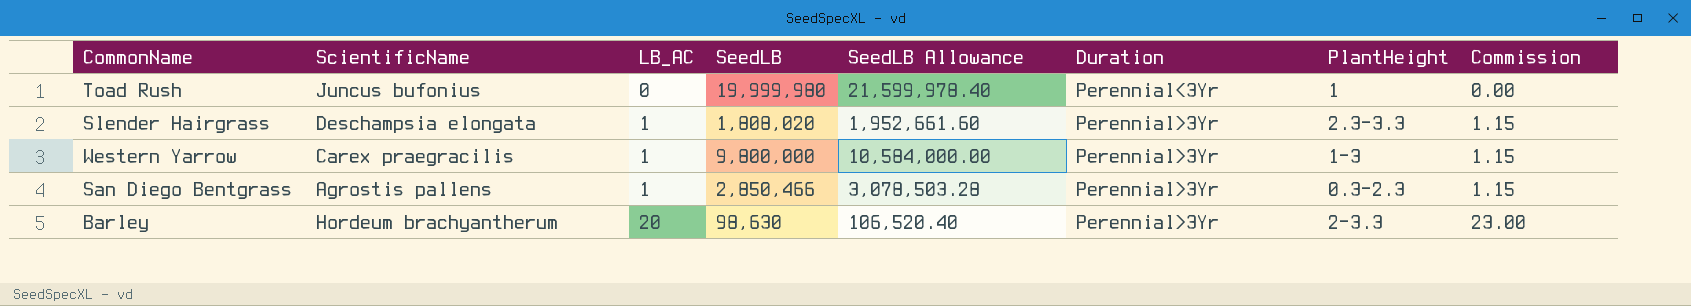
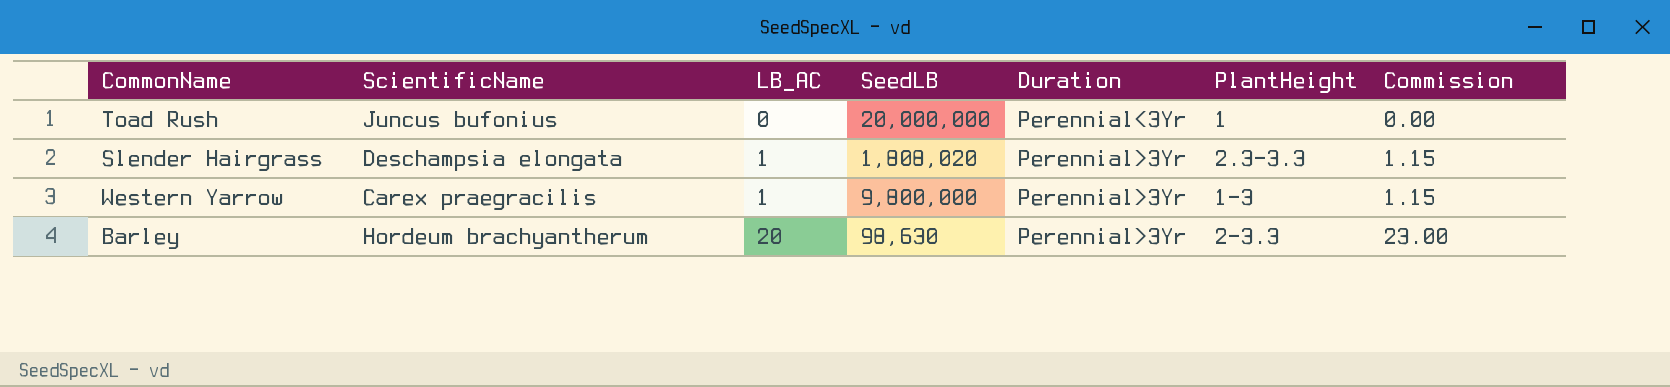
column SeedLB Allowance | formula: [SeedLB] * 1.08 -> none
row San Diego Bentgrass: Agrostis pallens | 1 | 2,850,466 | 3,078,503.28 | Perennial>3Yr | 0.3-2.3 | 1.15 -> none
Toad Rush | SeedLB: 19,999,980 -> 20,000,000

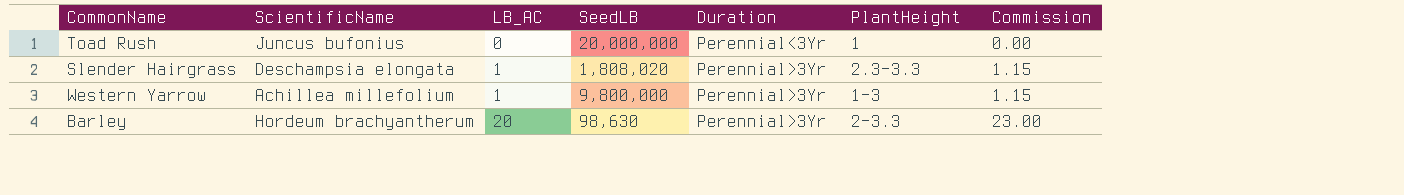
Western Yarrow | ScientificName: Carex praegracilis -> Achillea millefolium

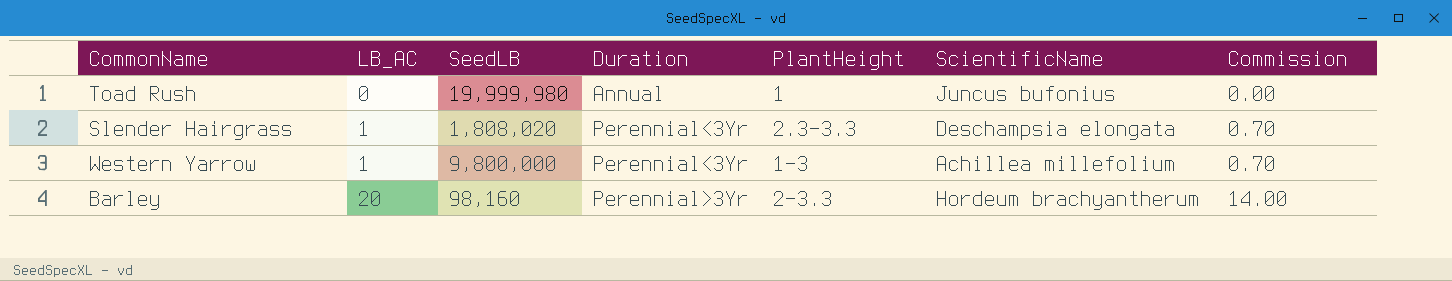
column ScientificName | position: 2 -> 6
column Commission | formula: [LB_AC] * 1.15 -> [LB_AC] * 0.7
Toad Rush | SeedLB: 20,000,000 -> 19,999,980
Toad Rush | Duration: Perennial<3Yr -> Annual
Slender Hairgrass | Duration: Perennial>3Yr -> Perennial<3Yr
Western Yarrow | Duration: Perennial>3Yr -> Perennial<3Yr
Barley | SeedLB: 98,630 -> 98,160

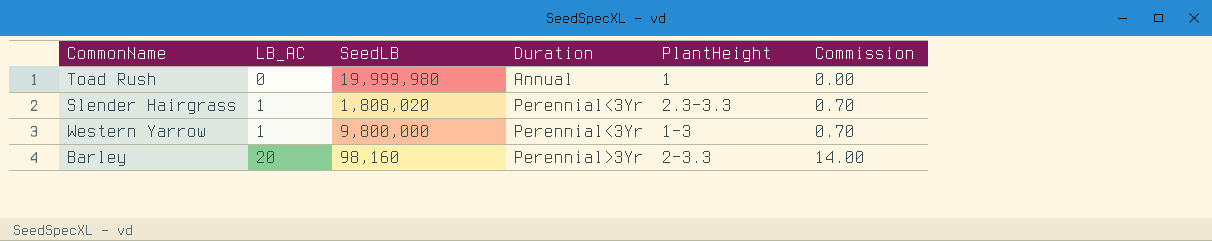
column ScientificName | position: 6 -> none

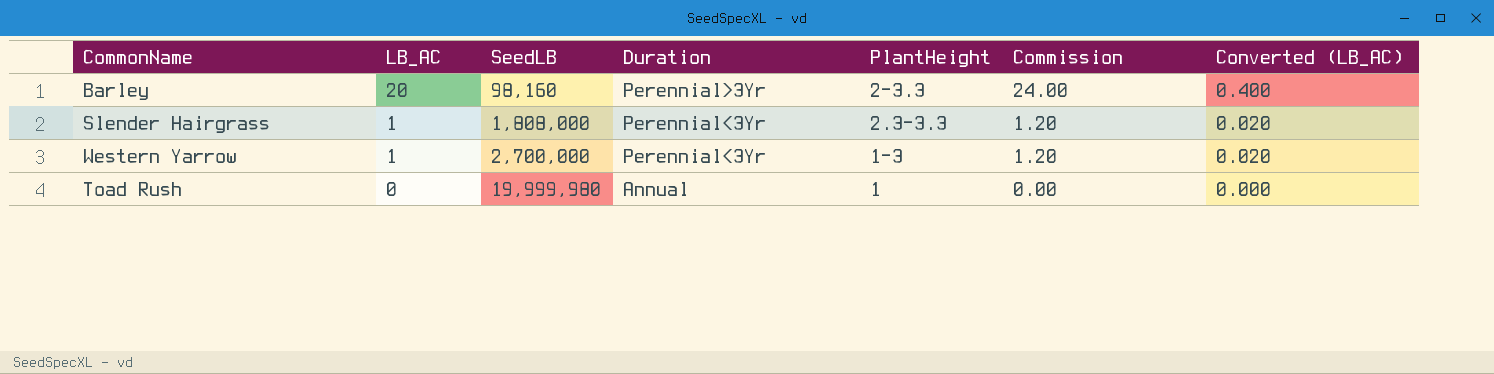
row order: LB_AC ascending -> LB_AC descending
column Commission | formula: [LB_AC] * 0.7 -> [LB_AC] * 1.2
column Converted (LB_AC) | formula: none -> [LB_AC] * 0.02
Slender Hairgrass | SeedLB: 1,808,020 -> 1,808,000
Western Yarrow | SeedLB: 9,800,000 -> 2,700,000

